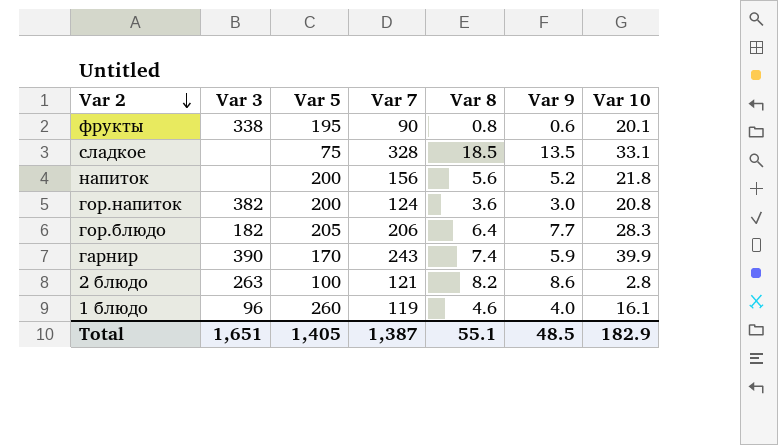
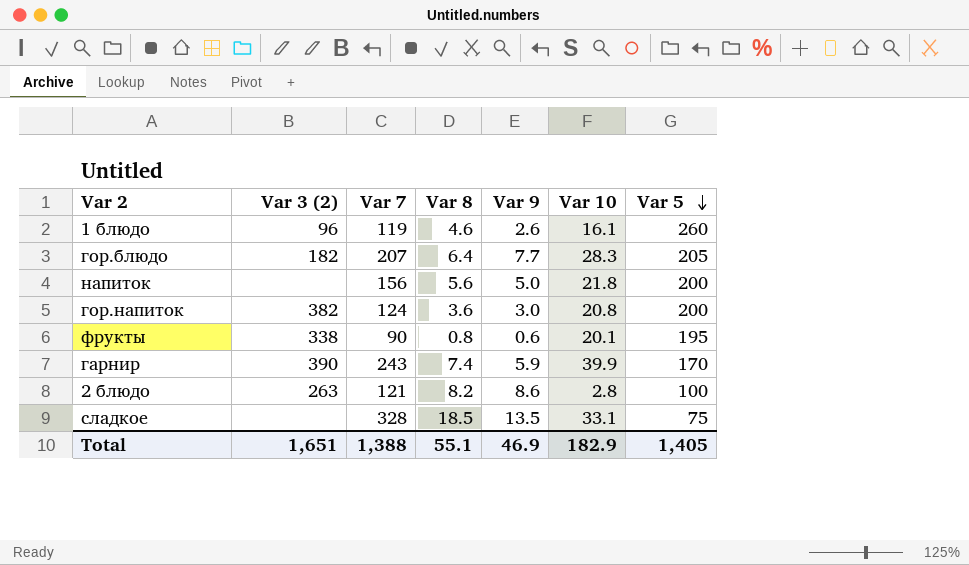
row order: Var 2 descending -> Var 5 descending
column name: Var 3 -> Var 3 (2)
column Var 5 | position: 3 -> 7
1 блюдо | Var 9: 4.0 -> 2.6
гор.блюдо | Var 7: 206 -> 207
напиток | Var 9: 5.2 -> 5.0
Total | Var 7: 1,387 -> 1,388
Total | Var 9: 48.5 -> 46.9

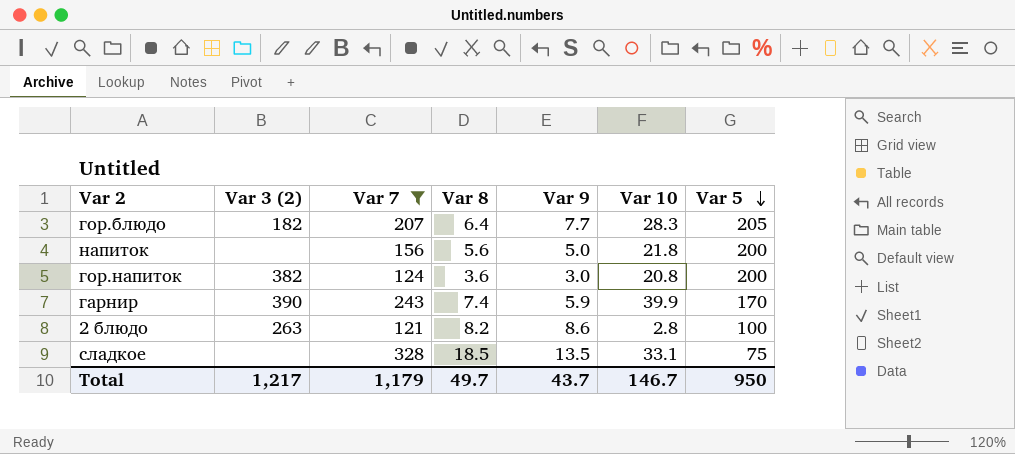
filter: none -> Var 7 >= 121
Total | Var 3 (2): 1,651 -> 1,217
Total | Var 7: 1,388 -> 1,179
Total | Var 8: 55.1 -> 49.7
Total | Var 9: 46.9 -> 43.7
Total | Var 10: 182.9 -> 146.7
Total | Var 5: 1,405 -> 950

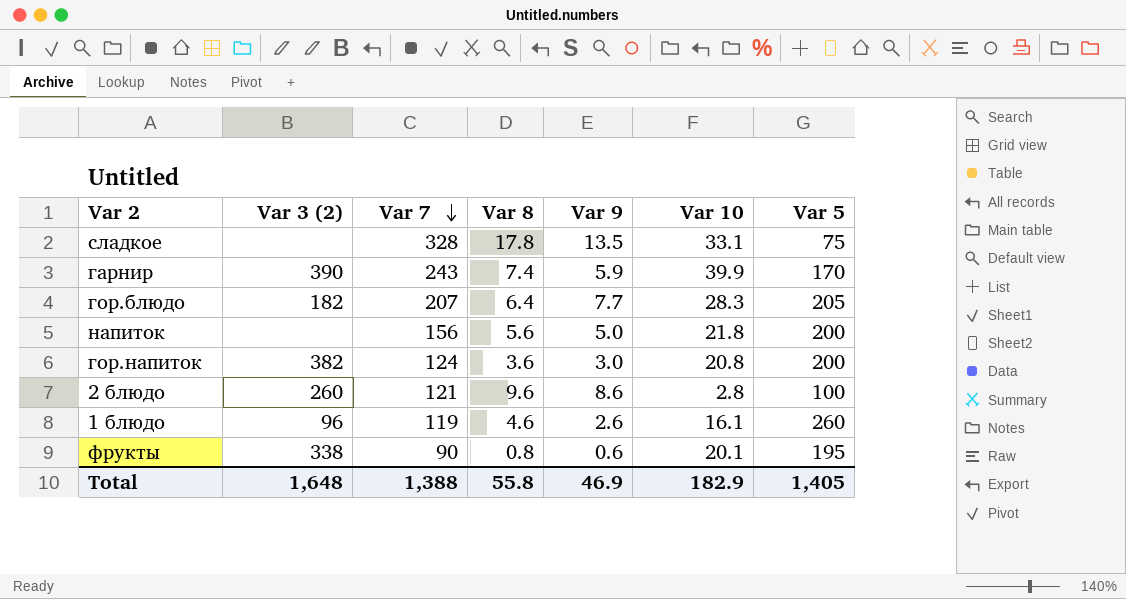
filter: Var 7 >= 121 -> none
row order: Var 5 descending -> Var 7 descending
сладкое | Var 8: 18.5 -> 17.8
2 блюдо | Var 3 (2): 263 -> 260
2 блюдо | Var 8: 8.2 -> 9.6
Total | Var 3 (2): 1,217 -> 1,648
Total | Var 7: 1,179 -> 1,388
Total | Var 8: 49.7 -> 55.8
Total | Var 9: 43.7 -> 46.9
Total | Var 10: 146.7 -> 182.9
Total | Var 5: 950 -> 1,405

